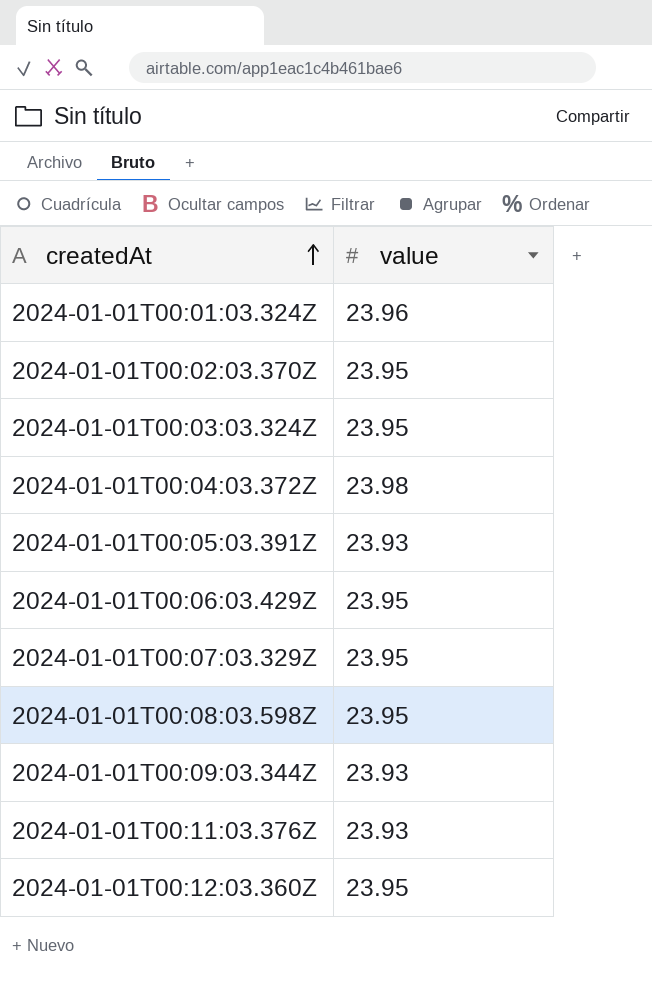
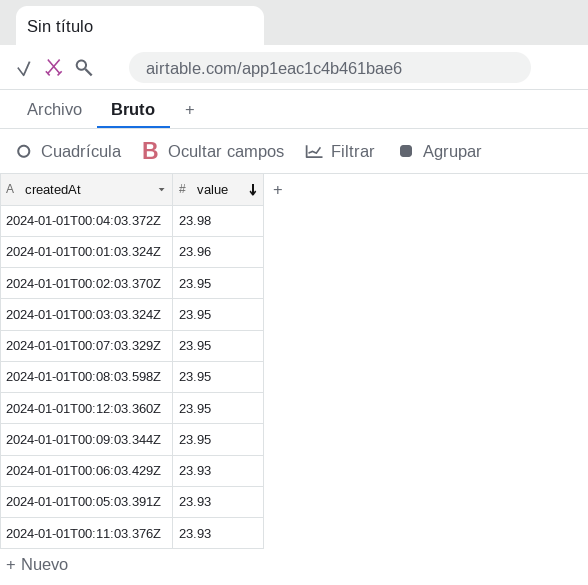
row order: createdAt ascending -> value descending
2024-01-01T00:09:03.344Z | value: 23.93 -> 23.95
2024-01-01T00:06:03.429Z | value: 23.95 -> 23.93

